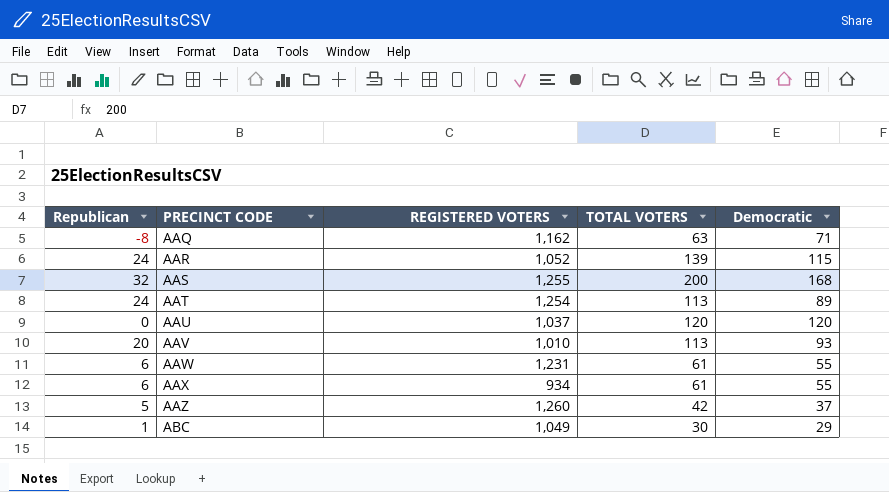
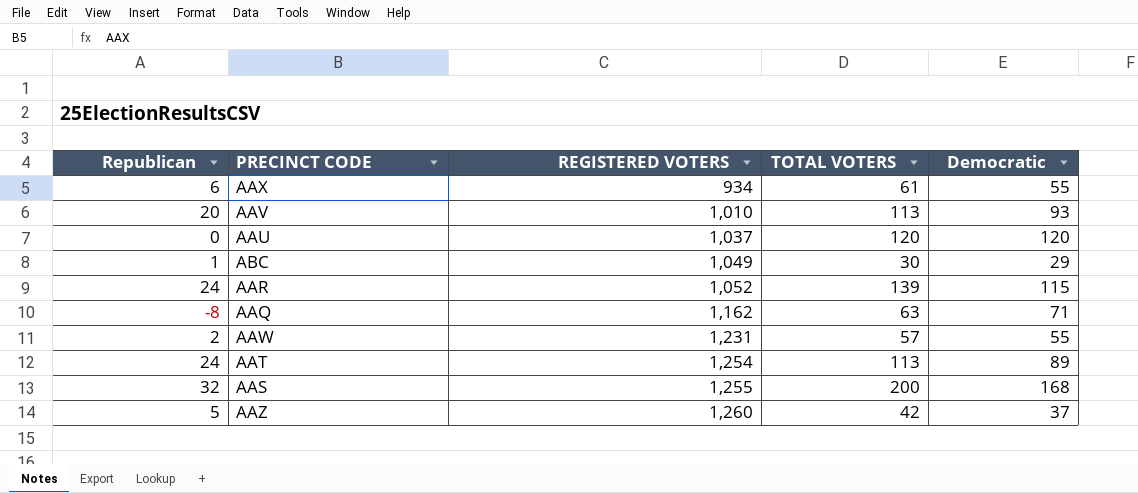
row order: PRECINCT CODE ascending -> REGISTERED VOTERS ascending
AAW | Republican: 6 -> 2
AAW | TOTAL VOTERS: 61 -> 57

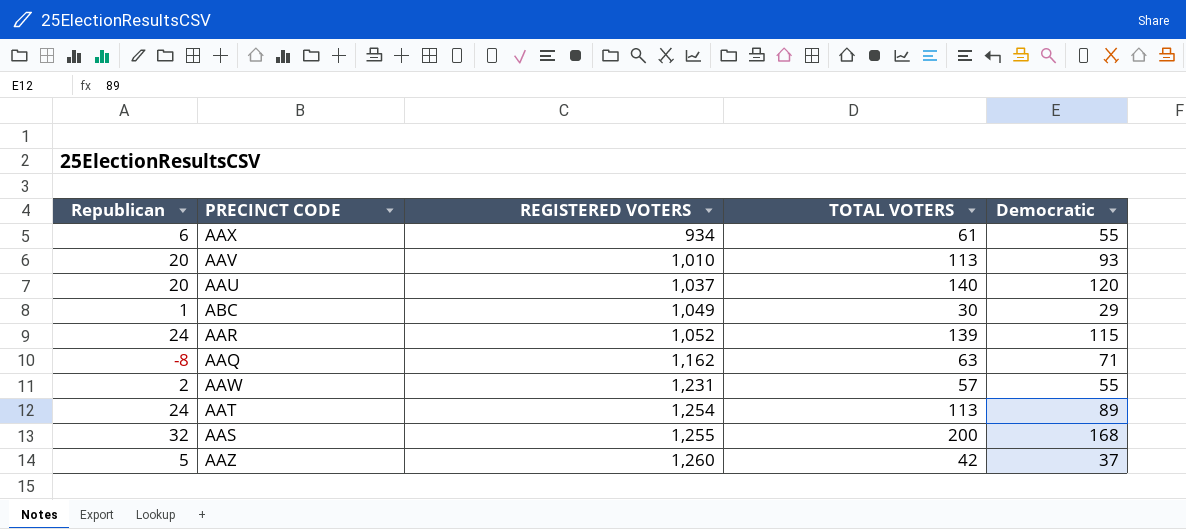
AAU | Republican: 0 -> 20
AAU | TOTAL VOTERS: 120 -> 140

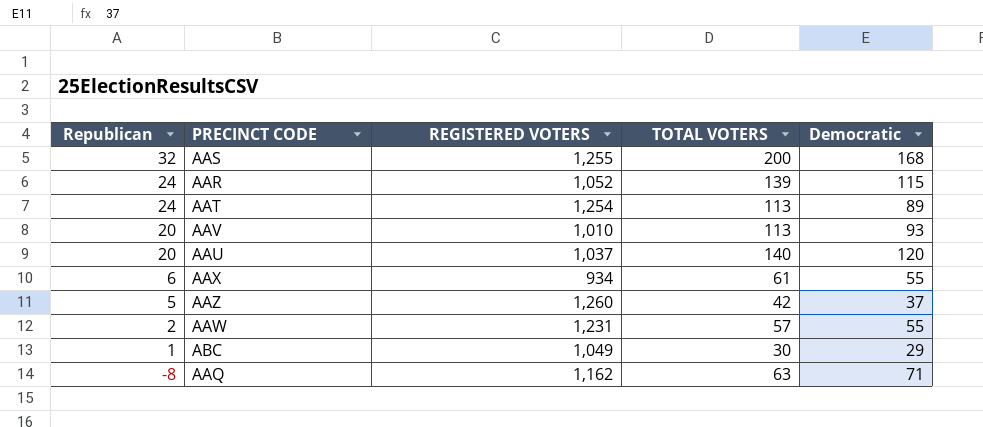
row order: REGISTERED VOTERS ascending -> Republican descending

